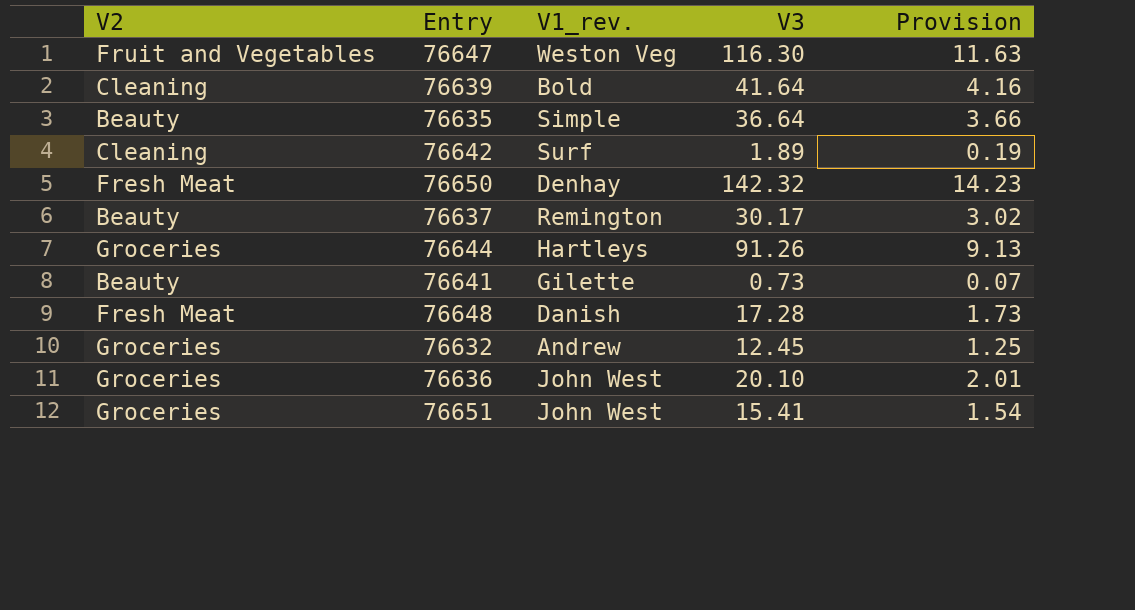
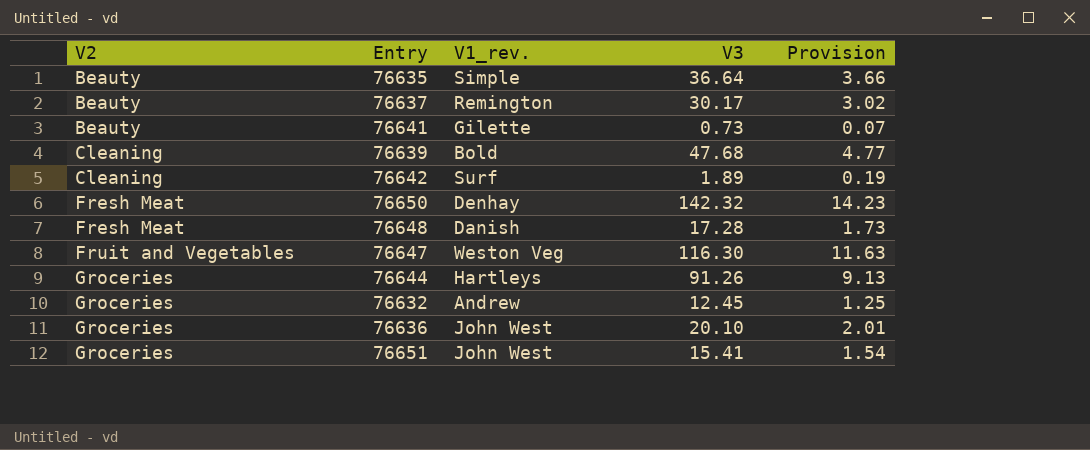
row order: none -> V2 ascending
76639 | V3: 41.64 -> 47.68
76639 | Provision: 4.16 -> 4.77

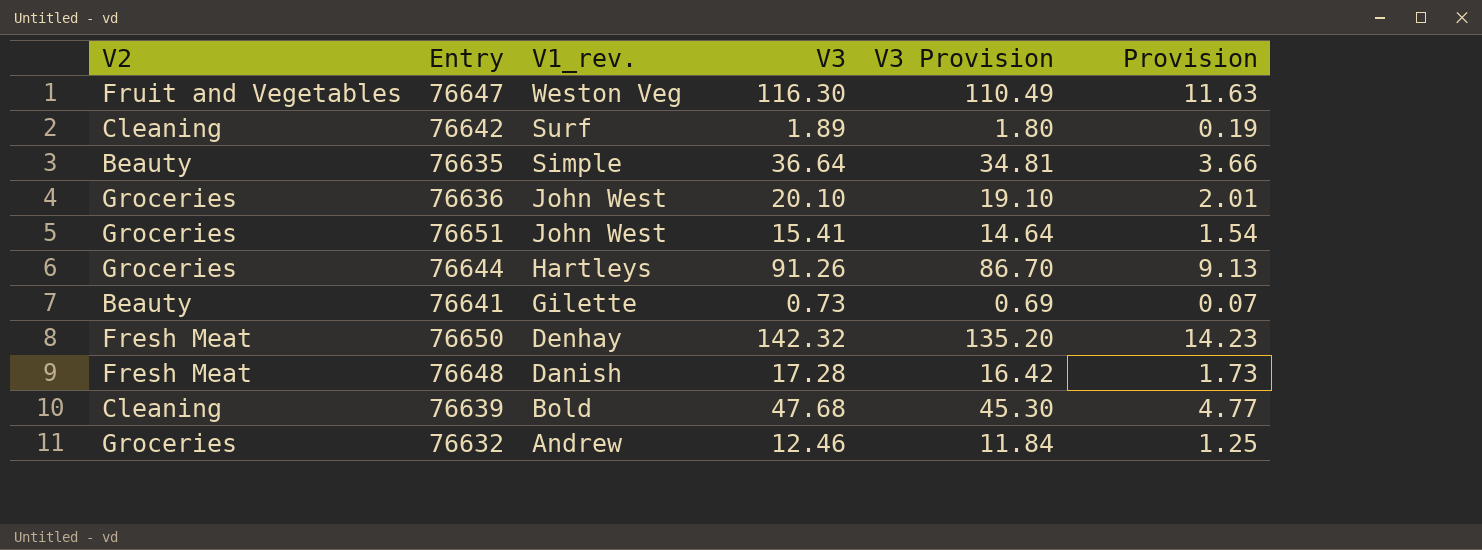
row order: V2 ascending -> V1_rev. descending
column V3 Provision | formula: none -> [V3] * 0.95
row 76637: Beauty | Remington | 30.17 | 3.02 -> none
76632 | V3: 12.45 -> 12.46

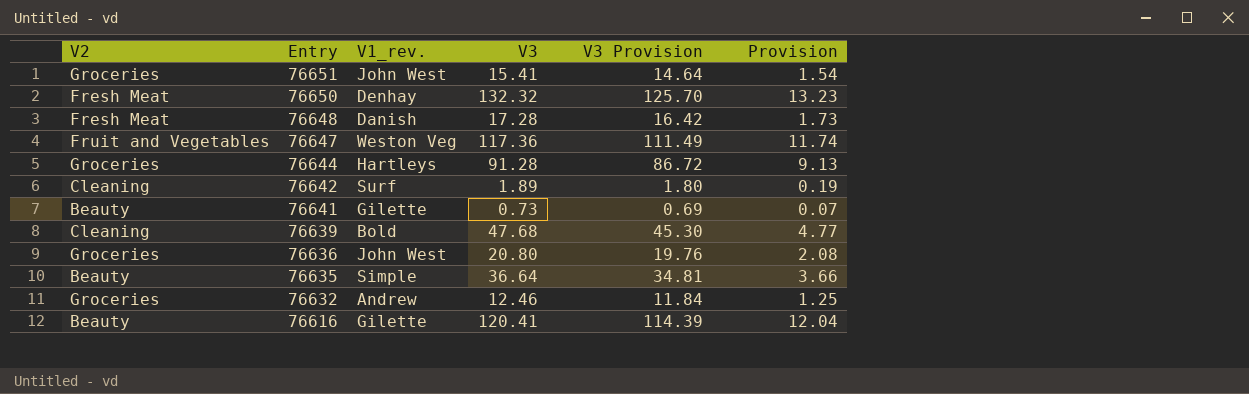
row order: V1_rev. descending -> Entry descending
76650 | V3: 142.32 -> 132.32
76650 | V3 Provision: 135.20 -> 125.70
76650 | Provision: 14.23 -> 13.23
76647 | V3: 116.30 -> 117.36
76647 | V3 Provision: 110.49 -> 111.49
76647 | Provision: 11.63 -> 11.74
76644 | V3: 91.26 -> 91.28
76644 | V3 Provision: 86.70 -> 86.72
76636 | V3: 20.10 -> 20.80
76636 | V3 Provision: 19.10 -> 19.76
76636 | Provision: 2.01 -> 2.08
row 76616: none -> Beauty | Gilette | 120.41 | 114.39 | 12.04

